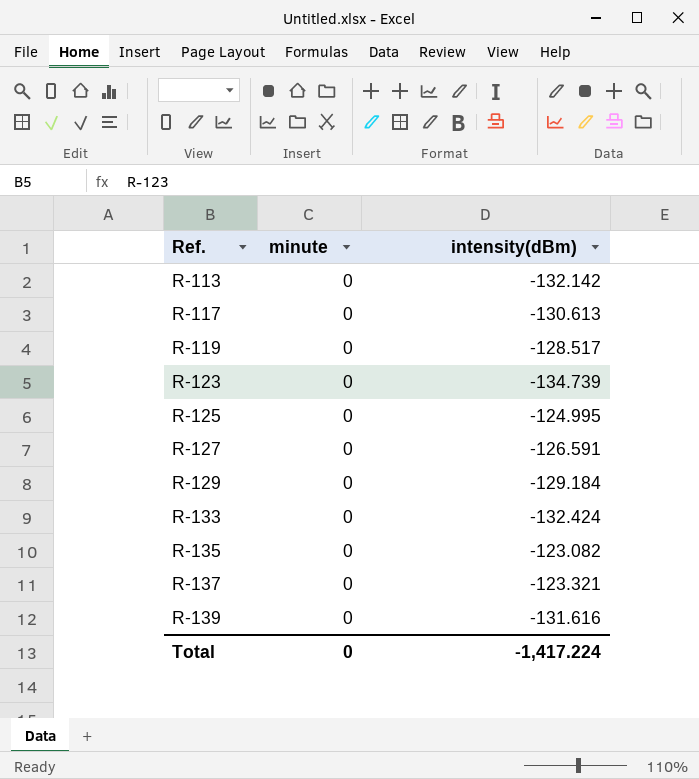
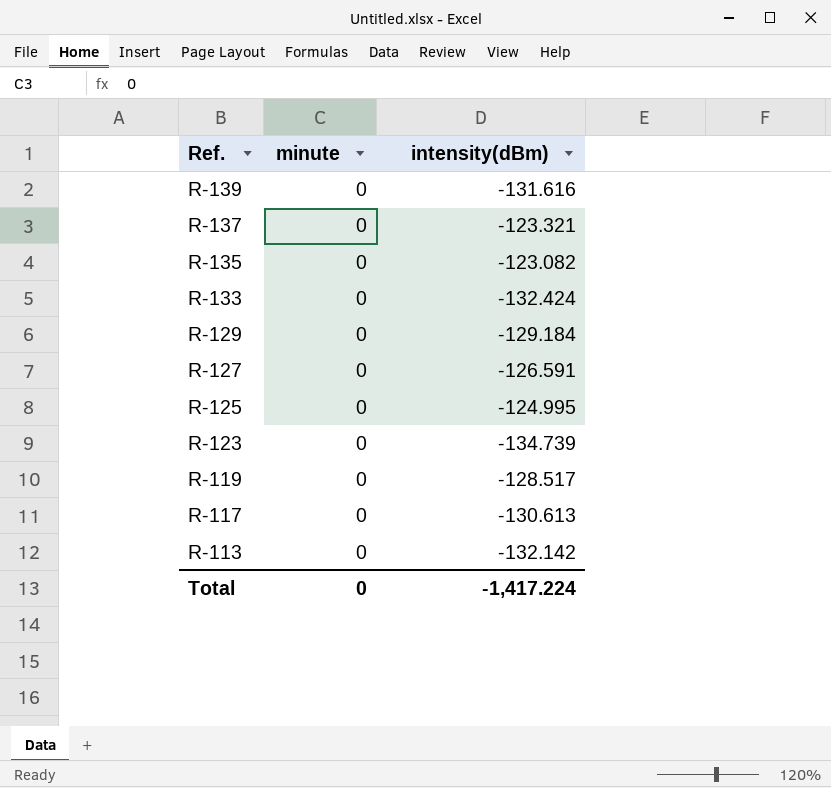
row order: Ref. ascending -> Ref. descending

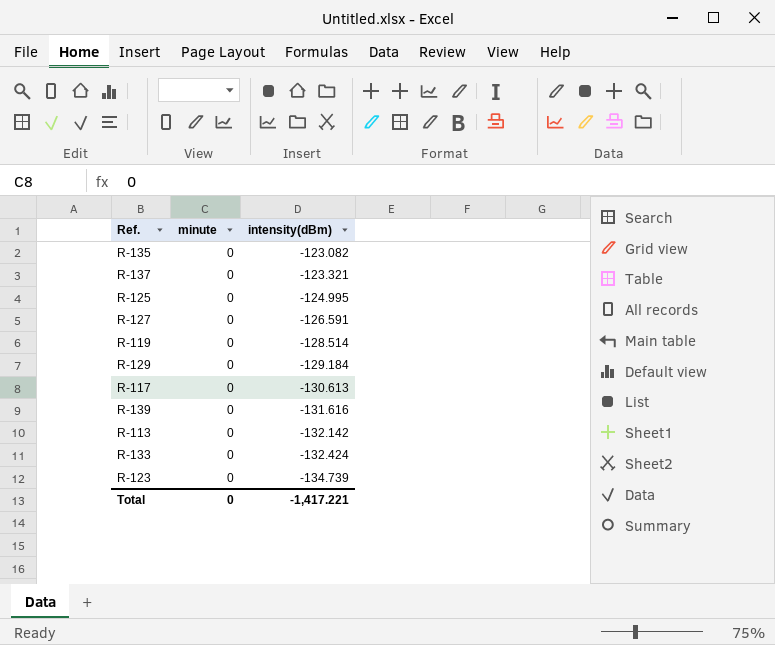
row order: Ref. descending -> intensity(dBm) descending
R-119 | intensity(dBm): -128.517 -> -128.514
Total | intensity(dBm): -1,417.224 -> -1,417.221

